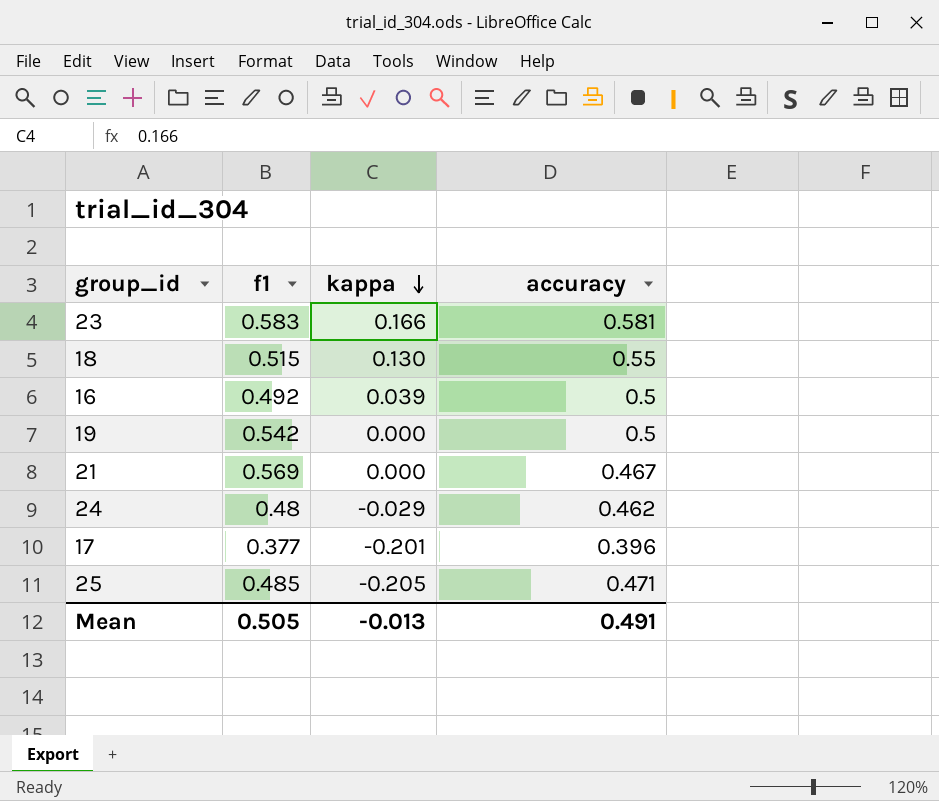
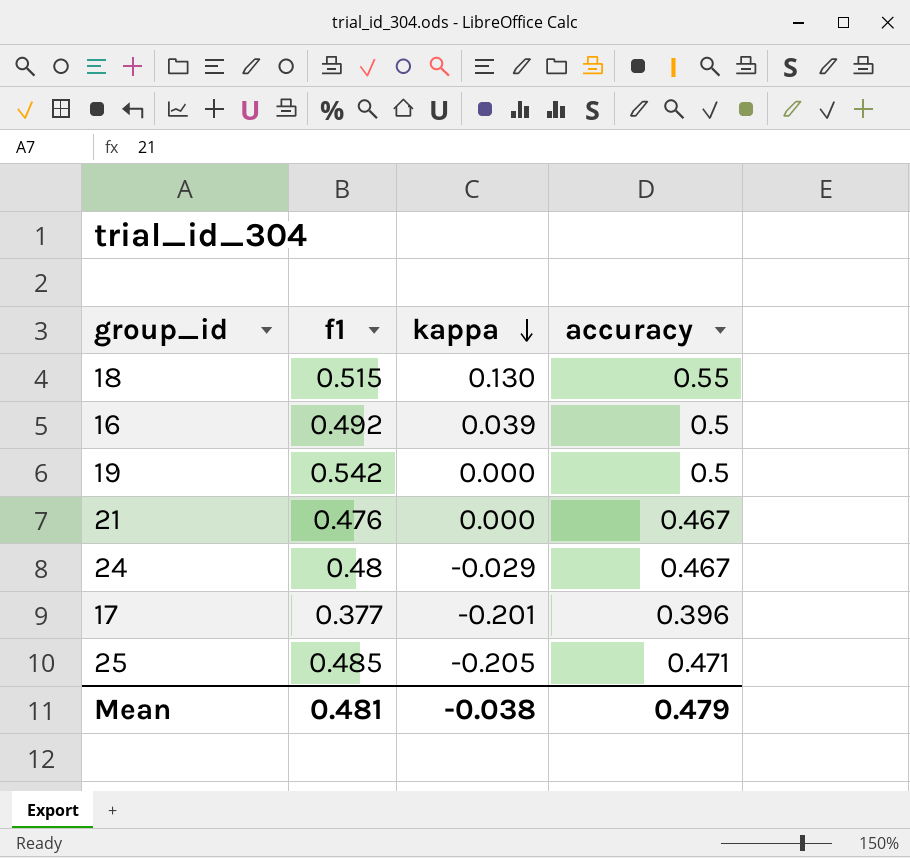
row 23: 0.583 | 0.166 | 0.581 -> none
21 | f1: 0.569 -> 0.476
24 | accuracy: 0.462 -> 0.467
Mean | f1: 0.505 -> 0.481
Mean | kappa: -0.013 -> -0.038
Mean | accuracy: 0.491 -> 0.479

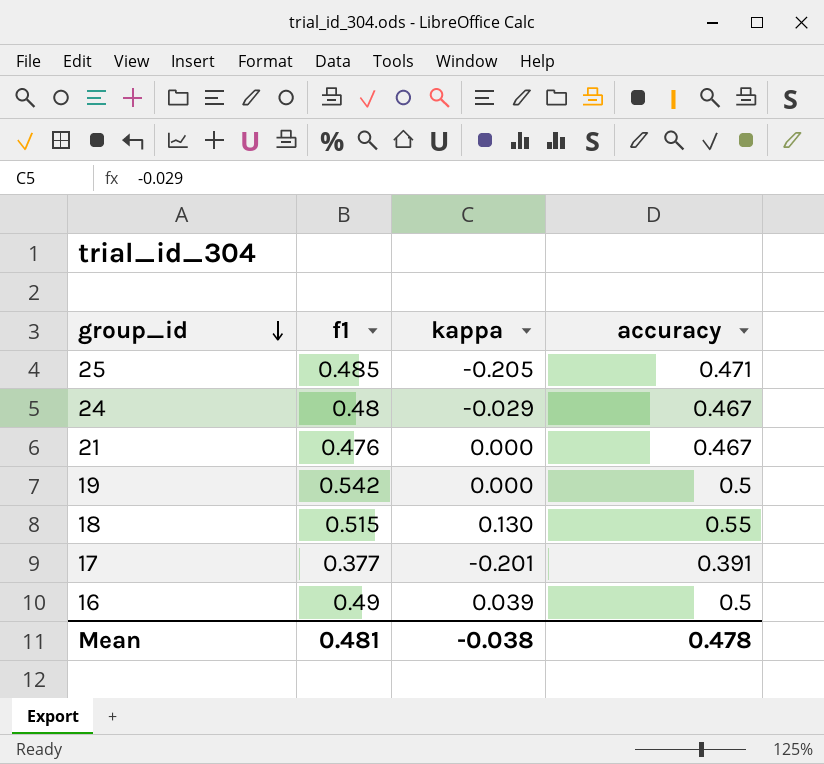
row order: kappa descending -> group_id descending
17 | accuracy: 0.396 -> 0.391
16 | f1: 0.492 -> 0.49
Mean | accuracy: 0.479 -> 0.478

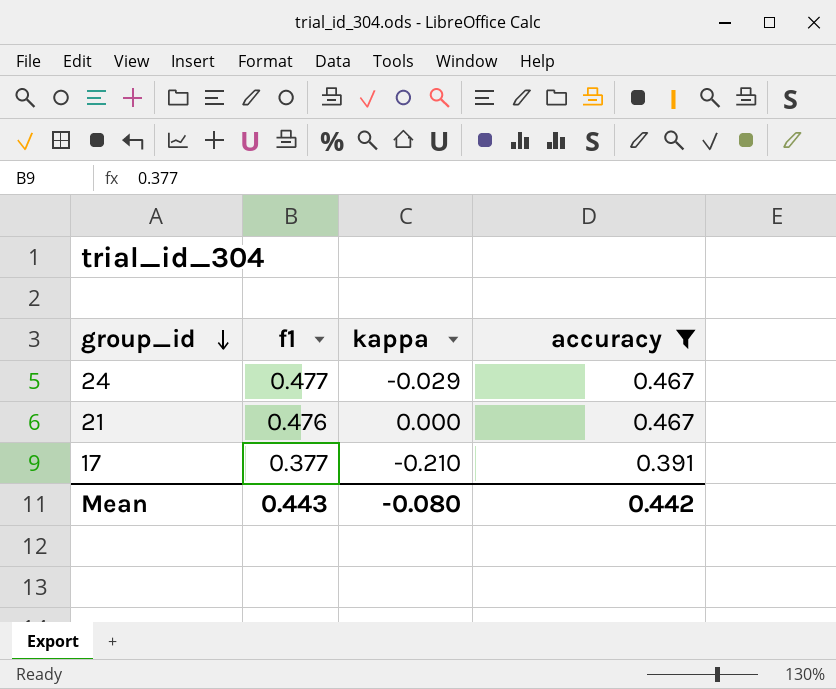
filter: none -> accuracy <= 0.467
24 | f1: 0.48 -> 0.477
17 | kappa: -0.201 -> -0.210
Mean | f1: 0.481 -> 0.443
Mean | kappa: -0.038 -> -0.080
Mean | accuracy: 0.478 -> 0.442

